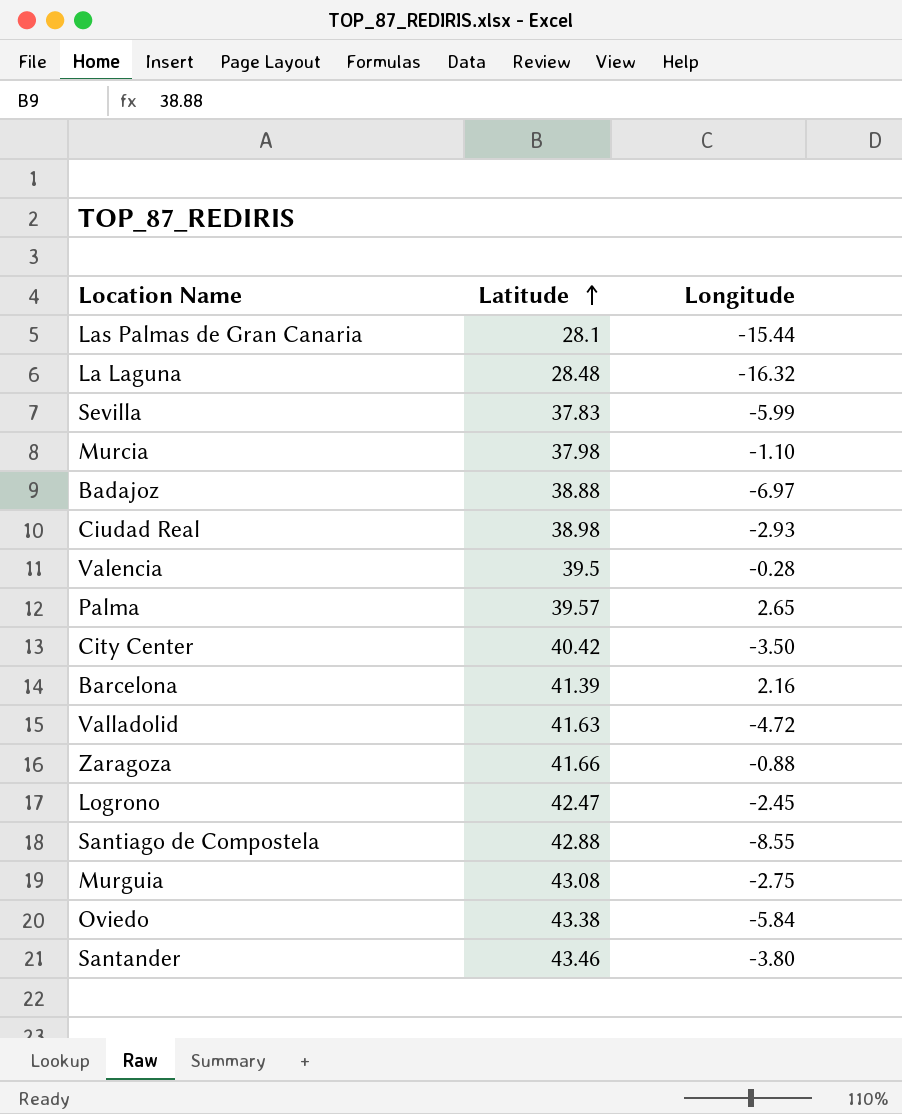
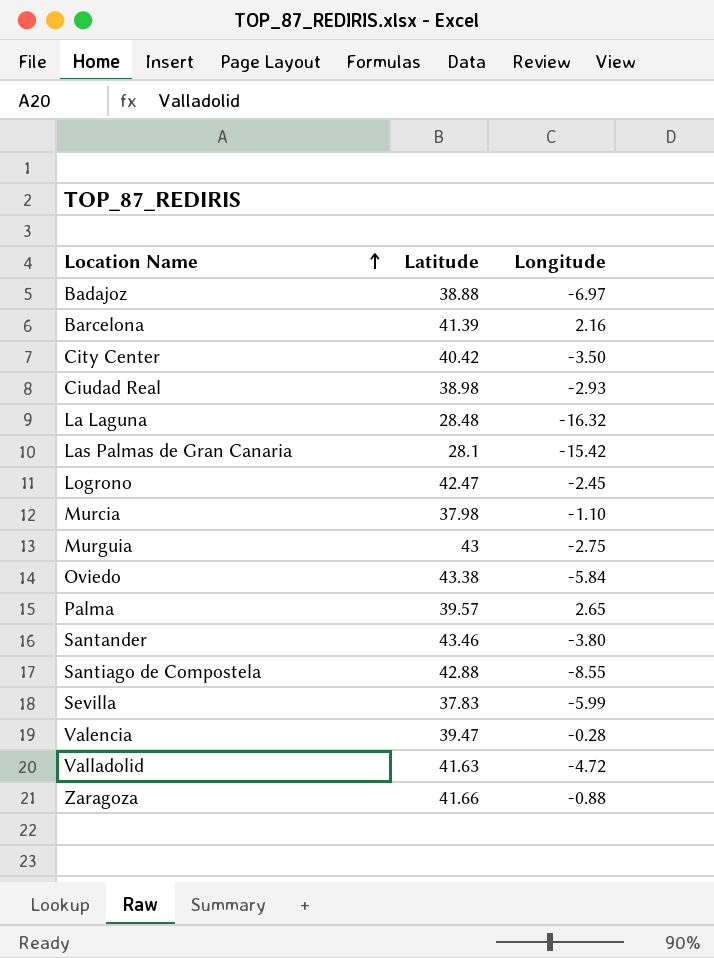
row order: Latitude ascending -> Location Name ascending
Las Palmas de Gran Canaria | Longitude: -15.44 -> -15.42
Murguia | Latitude: 43.08 -> 43
Valencia | Latitude: 39.5 -> 39.47

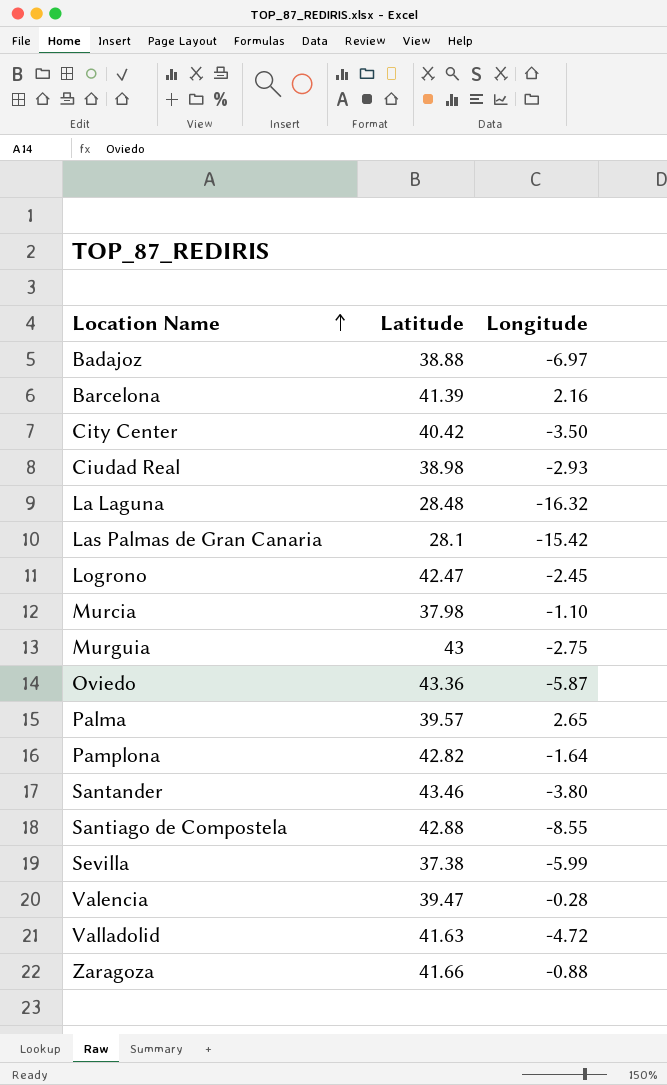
Oviedo | Latitude: 43.38 -> 43.36
Oviedo | Longitude: -5.84 -> -5.87
row Pamplona: none -> 42.82 | -1.64
Sevilla | Latitude: 37.83 -> 37.38

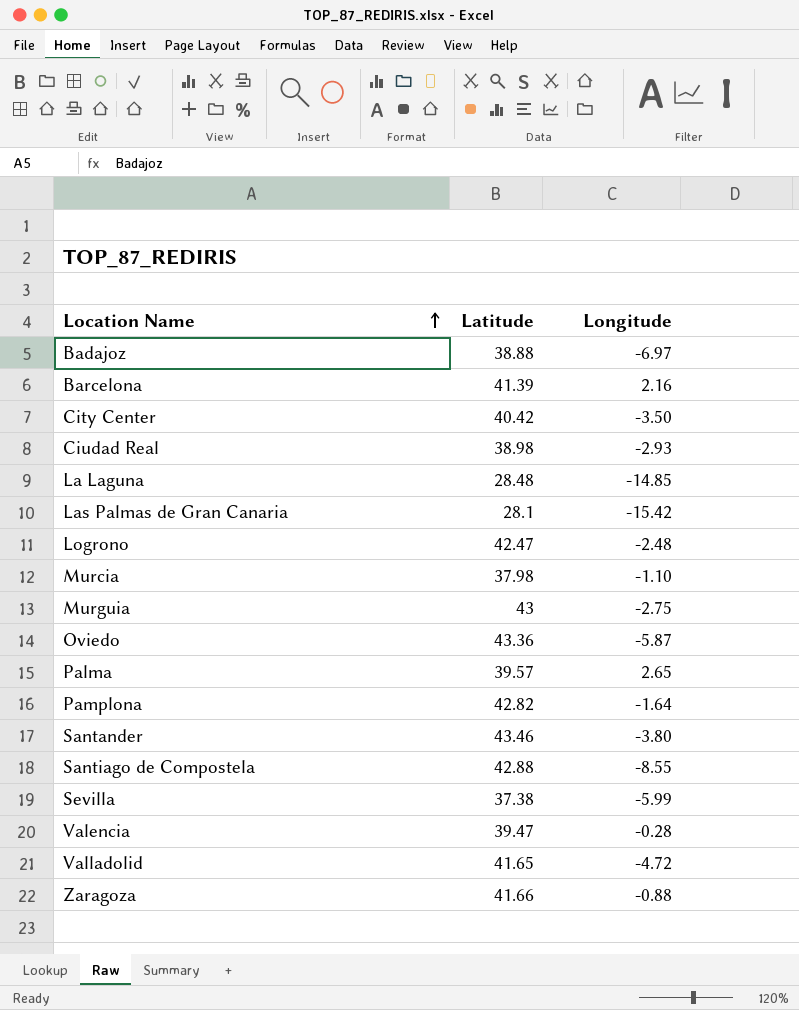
La Laguna | Longitude: -16.32 -> -14.85
Logrono | Longitude: -2.45 -> -2.48
Valladolid | Latitude: 41.63 -> 41.65

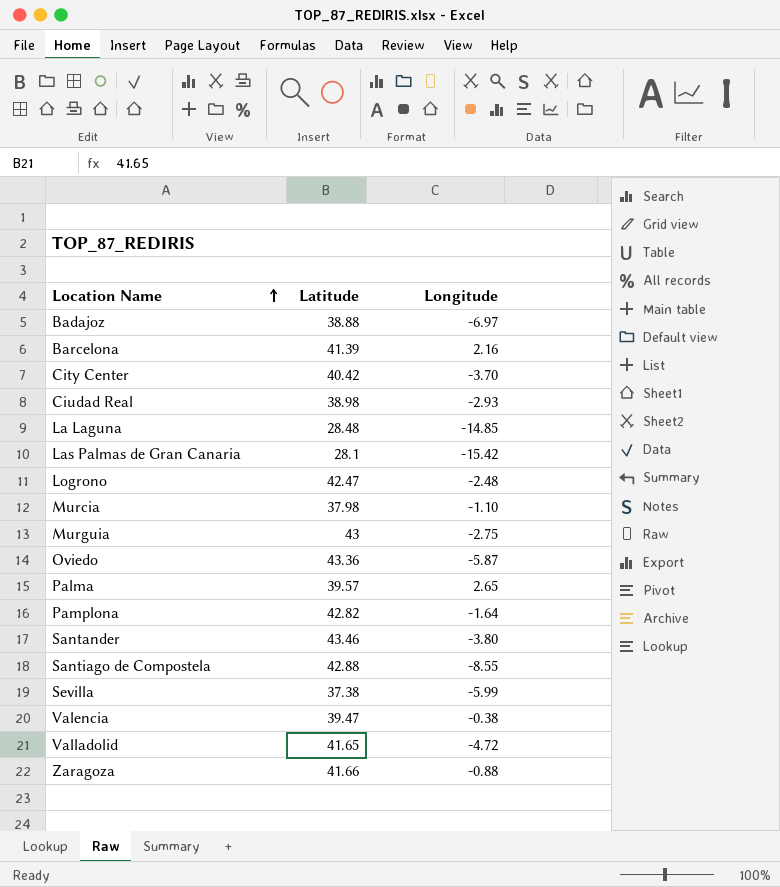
City Center | Longitude: -3.50 -> -3.70
Valencia | Longitude: -0.28 -> -0.38

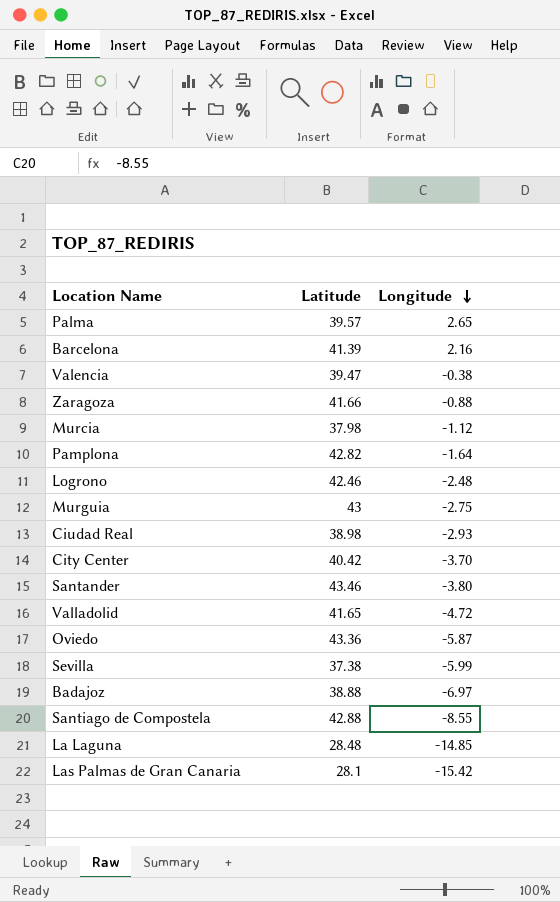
row order: Location Name ascending -> Longitude descending
Murcia | Longitude: -1.10 -> -1.12
Logrono | Latitude: 42.47 -> 42.46

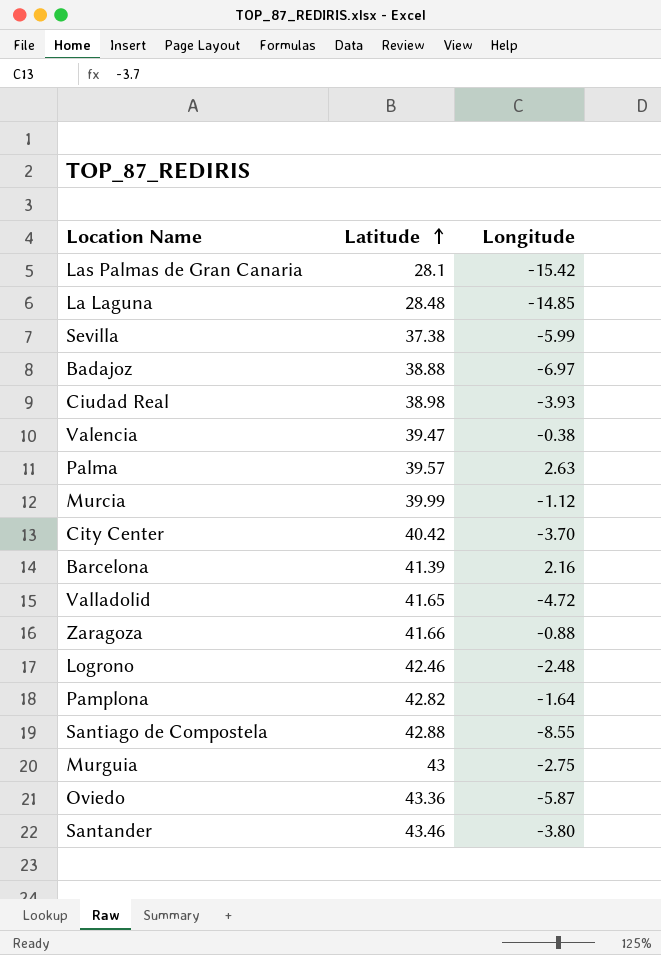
row order: Longitude descending -> Latitude ascending
Ciudad Real | Longitude: -2.93 -> -3.93
Palma | Longitude: 2.65 -> 2.63
Murcia | Latitude: 37.98 -> 39.99

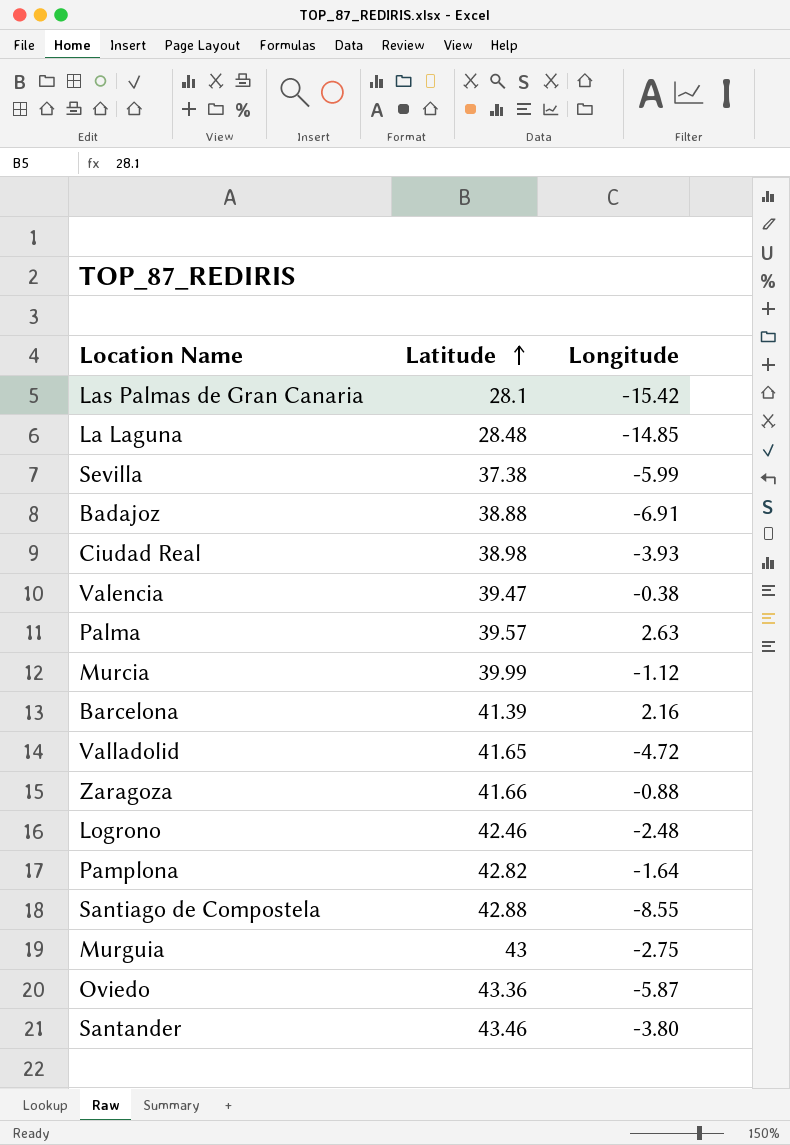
row City Center: 40.42 | -3.70 -> none
Badajoz | Longitude: -6.97 -> -6.91

